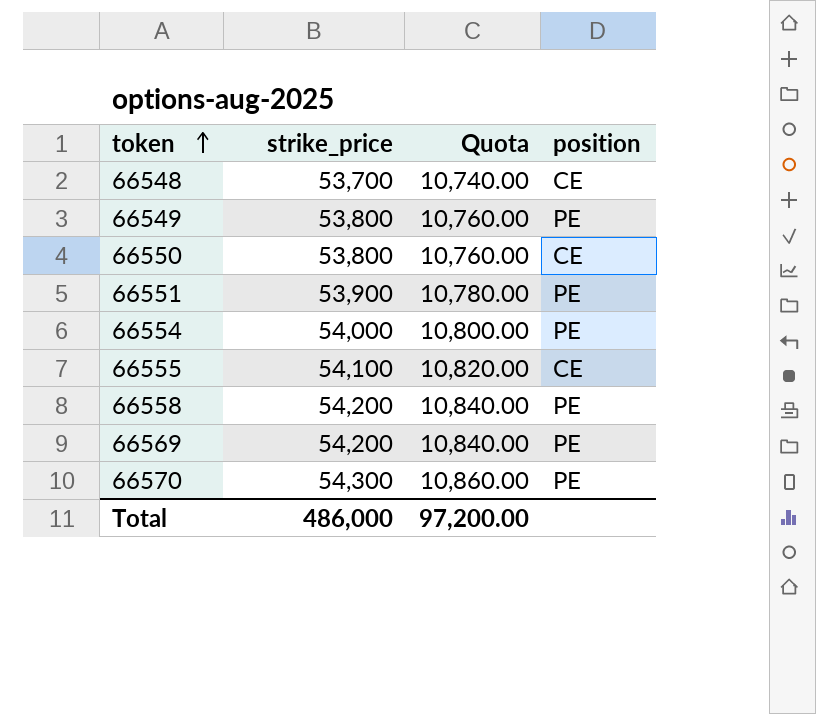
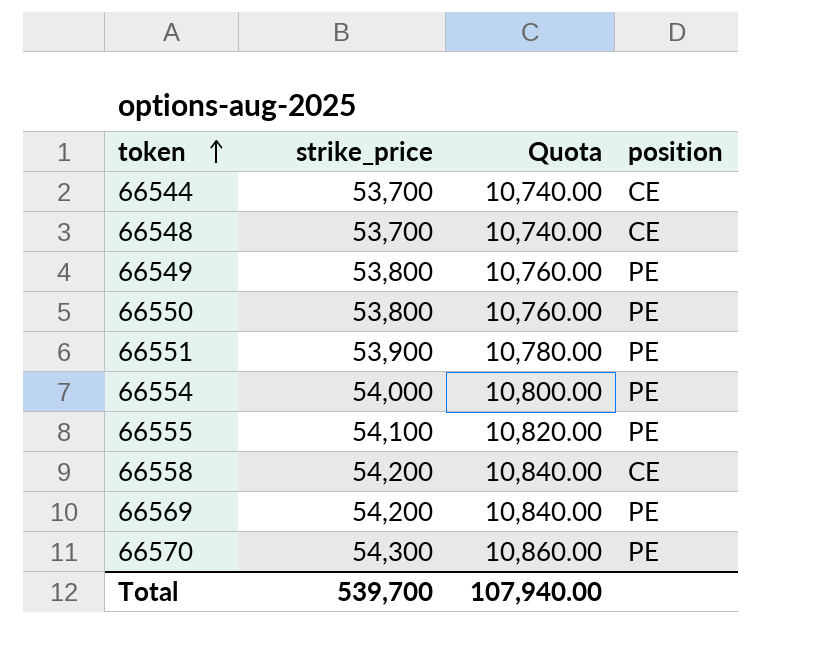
row 66544: none -> 53,700 | 10,740.00 | CE
66550 | position: CE -> PE
66555 | position: CE -> PE
66558 | position: PE -> CE
Total | strike_price: 486,000 -> 539,700
Total | Quota: 97,200.00 -> 107,940.00

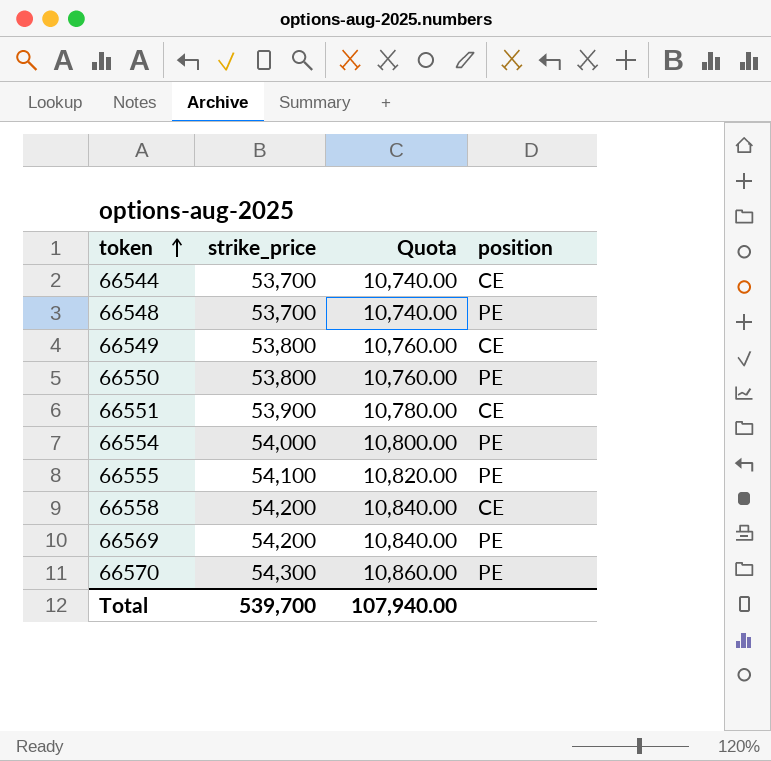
66548 | position: CE -> PE
66549 | position: PE -> CE
66551 | position: PE -> CE

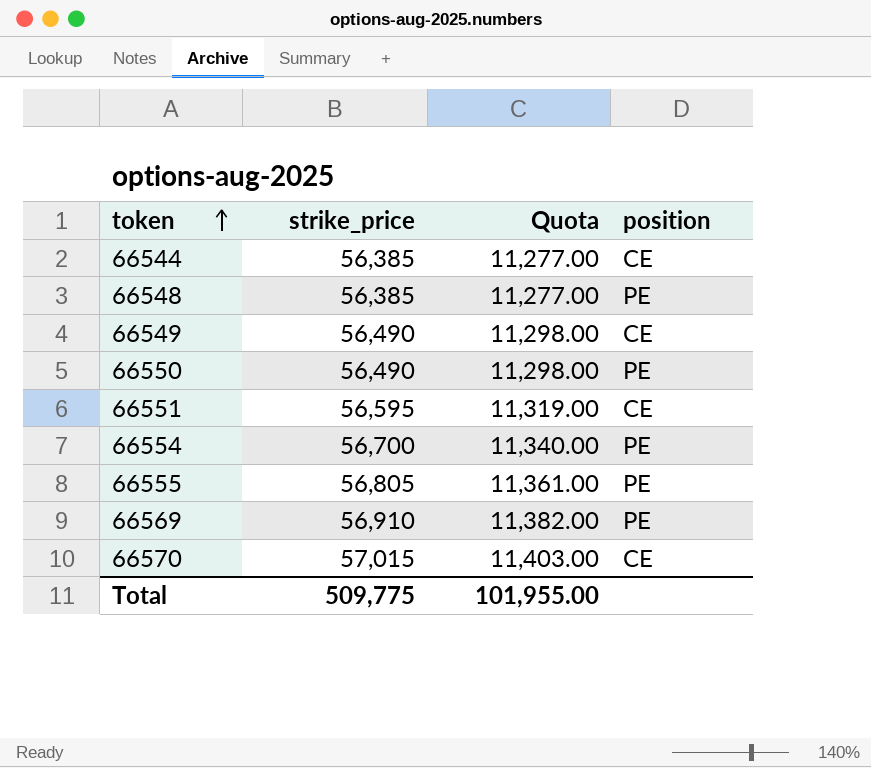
row 66558: 54,200 | 10,840.00 | CE -> none
66544 | strike_price: 53,700 -> 56,385
66544 | Quota: 10,740.00 -> 11,277.00
66548 | strike_price: 53,700 -> 56,385
66548 | Quota: 10,740.00 -> 11,277.00
66549 | strike_price: 53,800 -> 56,490
66549 | Quota: 10,760.00 -> 11,298.00
66550 | strike_price: 53,800 -> 56,490
66550 | Quota: 10,760.00 -> 11,298.00
66551 | strike_price: 53,900 -> 56,595
66551 | Quota: 10,780.00 -> 11,319.00
66554 | strike_price: 54,000 -> 56,700
66554 | Quota: 10,800.00 -> 11,340.00
66555 | strike_price: 54,100 -> 56,805
66555 | Quota: 10,820.00 -> 11,361.00
66569 | strike_price: 54,200 -> 56,910
66569 | Quota: 10,840.00 -> 11,382.00
66570 | strike_price: 54,300 -> 57,015
66570 | Quota: 10,860.00 -> 11,403.00
66570 | position: PE -> CE
Total | strike_price: 539,700 -> 509,775
Total | Quota: 107,940.00 -> 101,955.00

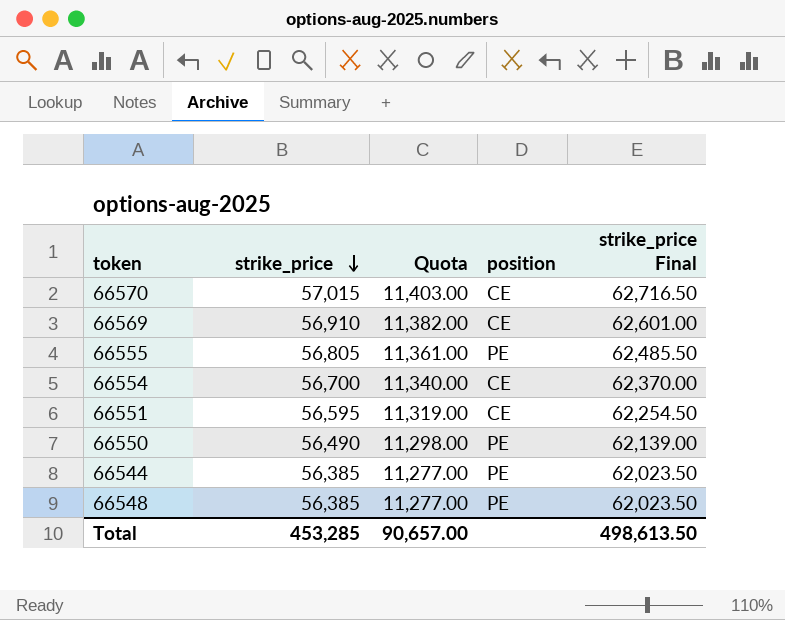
row order: token ascending -> strike_price descending
column strike_price Final | formula: none -> [strike_price] * 1.1
row 66549: 56,490 | 11,298.00 | CE -> none
66569 | position: PE -> CE
66554 | position: PE -> CE
66544 | position: CE -> PE
Total | strike_price: 509,775 -> 453,285
Total | Quota: 101,955.00 -> 90,657.00

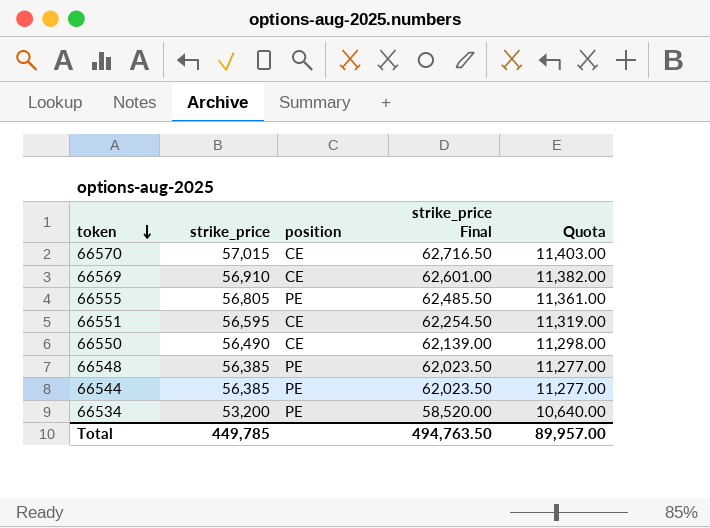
row order: strike_price descending -> token descending
column Quota | position: 3 -> 5
row 66554: 56,700 | 11,340.00 | CE | 62,370.00 -> none
66550 | position: PE -> CE
row 66534: none -> 53,200 | PE | 58,520.00 | 10,640.00
Total | strike_price: 453,285 -> 449,785
Total | strike_price Final: 498,613.50 -> 494,763.50
Total | Quota: 90,657.00 -> 89,957.00

